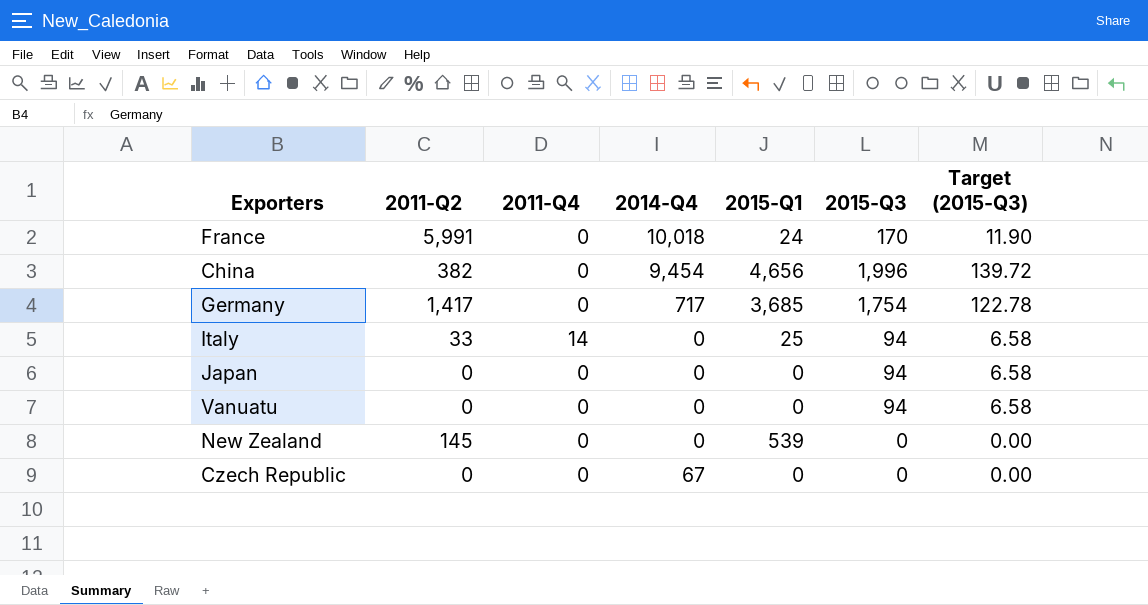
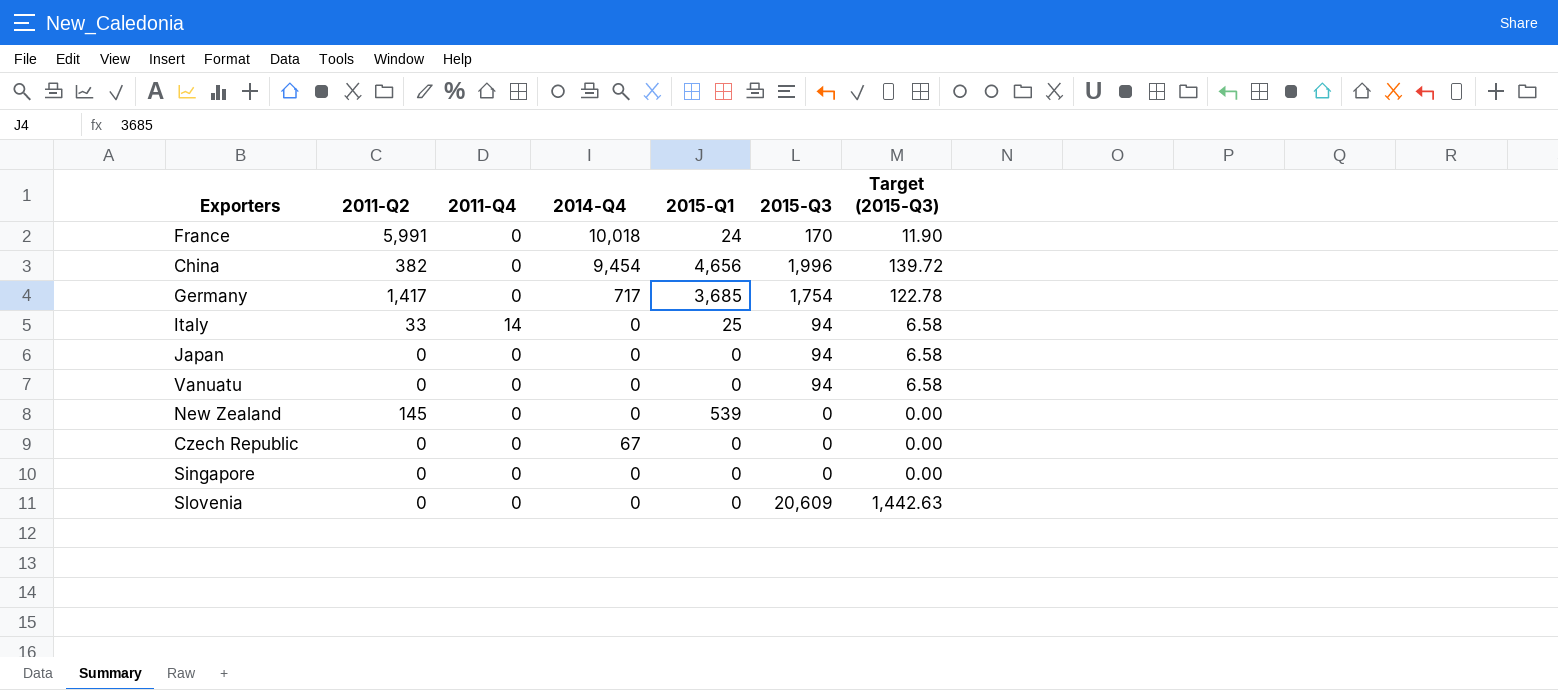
row Singapore: none -> 0 | 0 | 0 | 0 | 0 | 0.00
row Slovenia: none -> 0 | 0 | 0 | 0 | 20,609 | 1,442.63

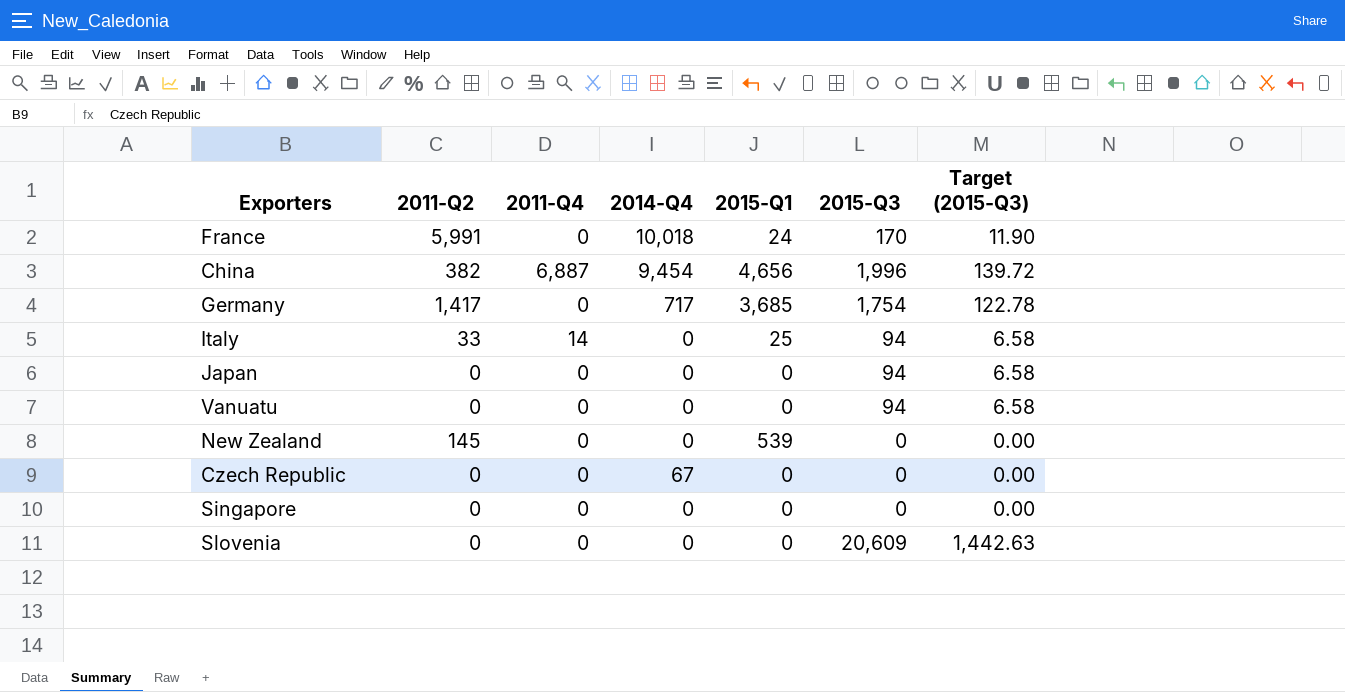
China | 2011-Q4: 0 -> 6,887

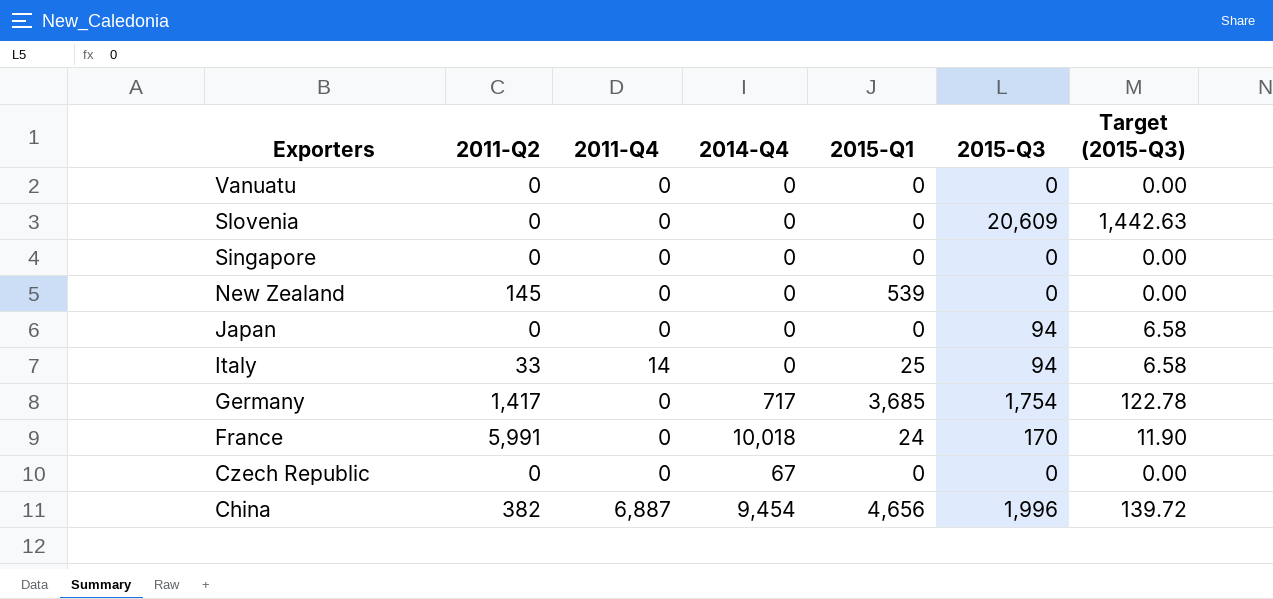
row order: none -> Exporters descending
Vanuatu | 2015-Q3: 94 -> 0
Vanuatu | Target (2015-Q3): 6.58 -> 0.00

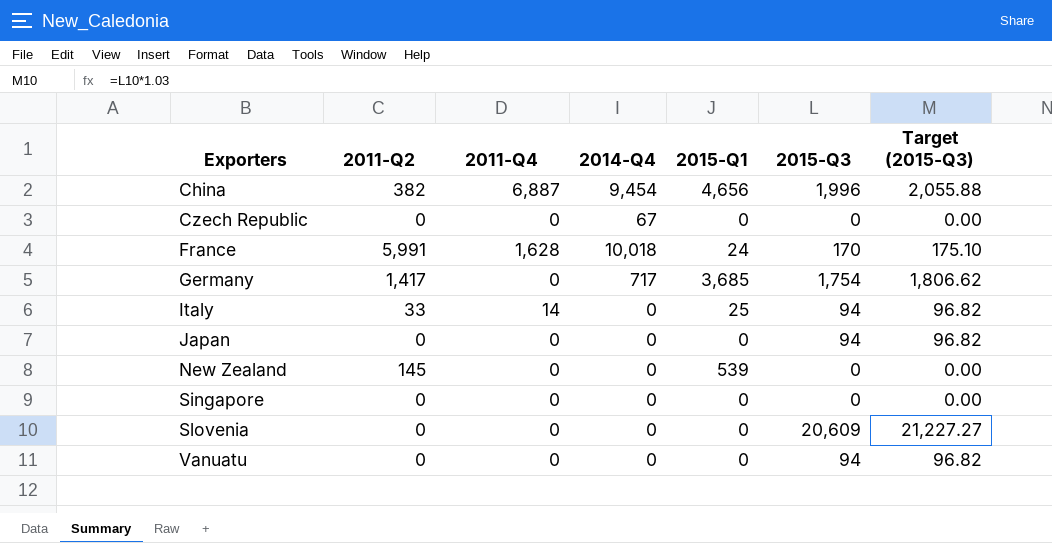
row order: Exporters descending -> Exporters ascending
column Target (2015-Q3) | formula: [2015-Q3] * 0.07 -> [2015-Q3] * 1.03
France | 2011-Q4: 0 -> 1,628
Vanuatu | 2015-Q3: 0 -> 94

